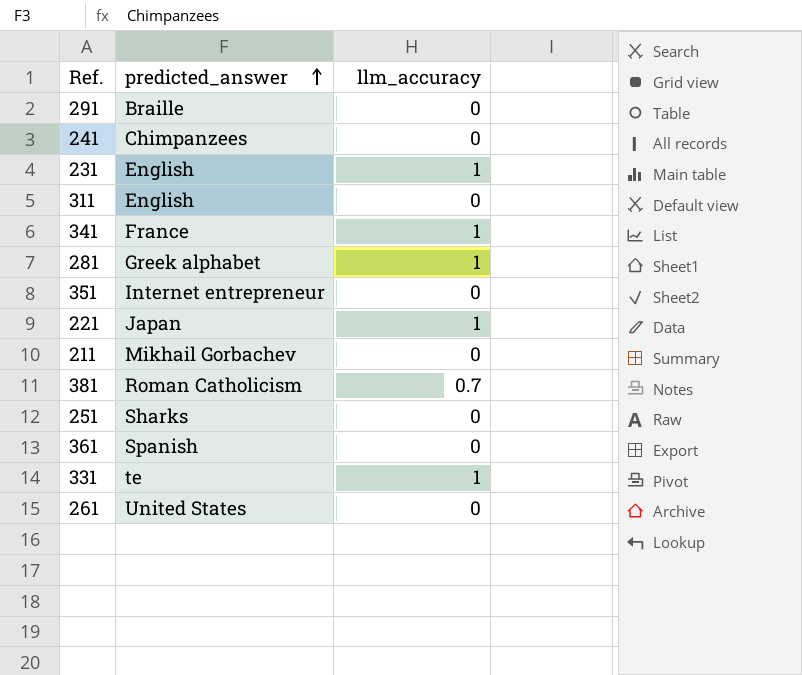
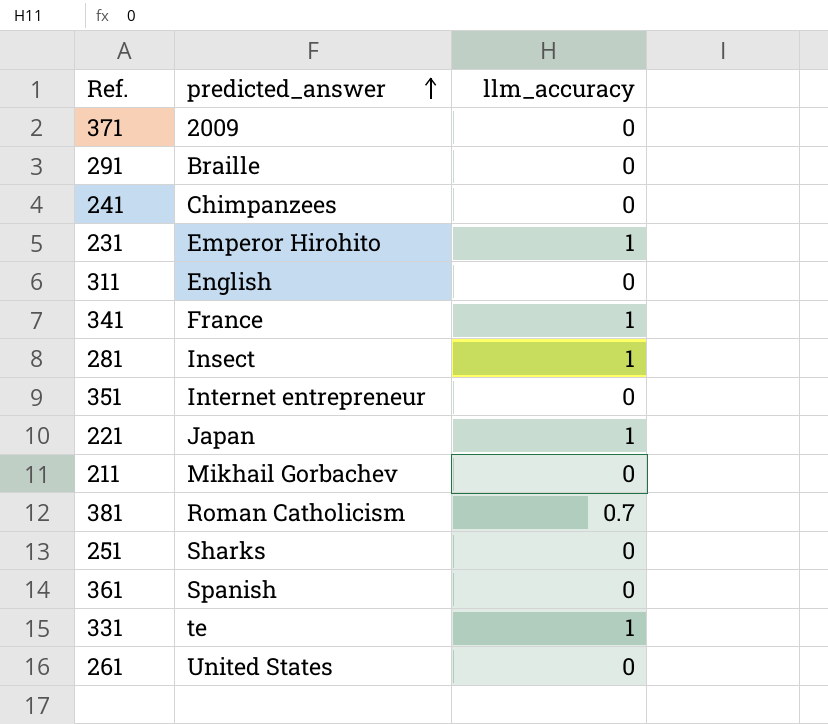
row 371: none -> 2009 | 0
231 | predicted_answer: English -> Emperor Hirohito
281 | predicted_answer: Greek alphabet -> Insect

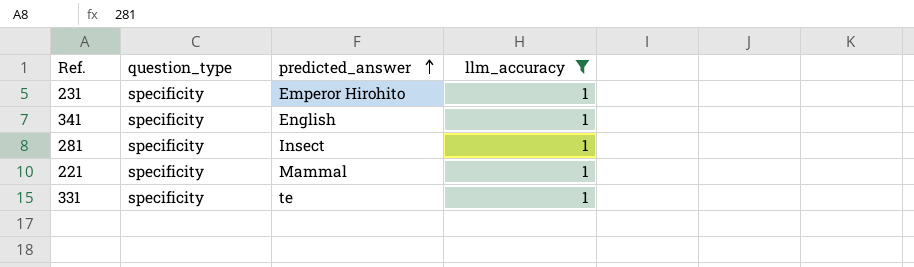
filter: none -> llm_accuracy = 1
column question_type | position: none -> 2
341 | predicted_answer: France -> English
221 | predicted_answer: Japan -> Mammal

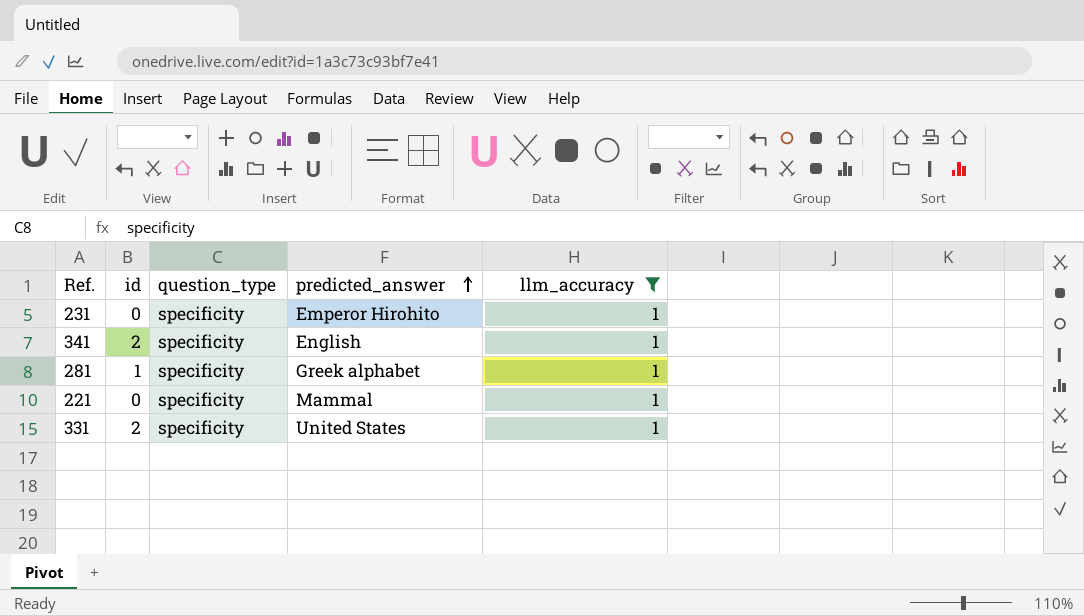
column id | position: none -> 2
281 | predicted_answer: Insect -> Greek alphabet
331 | predicted_answer: te -> United States

